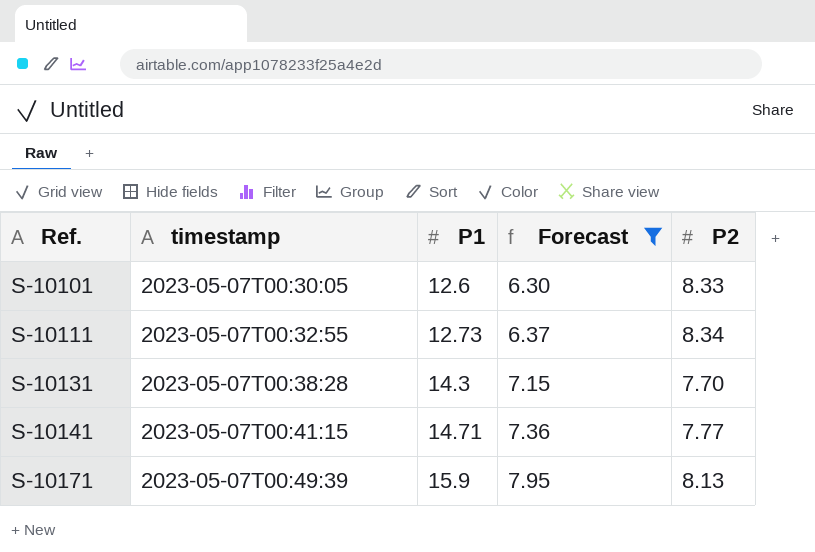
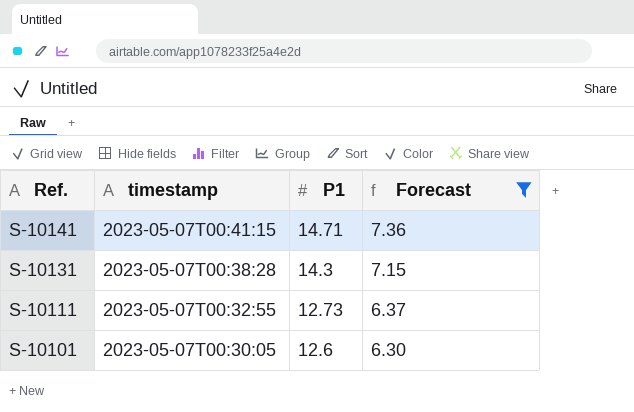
row order: Ref. ascending -> Ref. descending
column P2 | position: 5 -> none
row S-10171: 2023-05-07T00:49:39 | 15.9 | 7.95 | 8.13 -> none

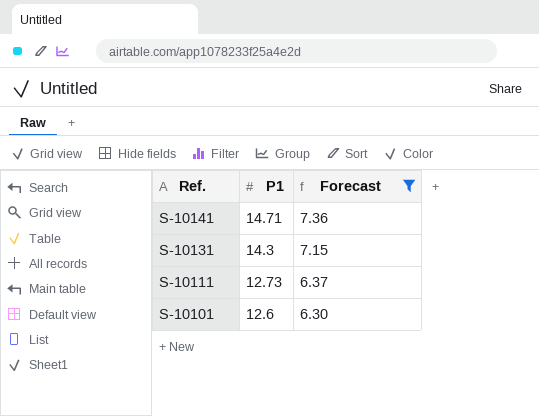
column timestamp | position: 2 -> none

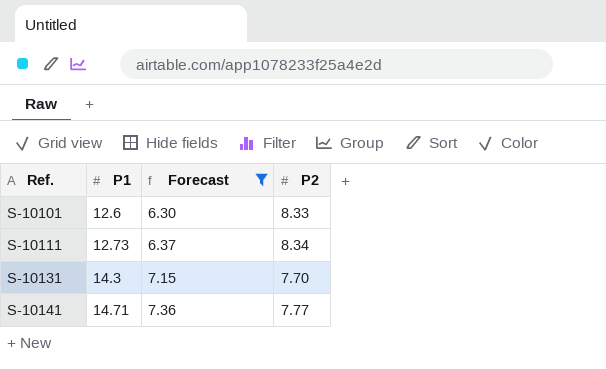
row order: Ref. descending -> Ref. ascending
column P2 | position: none -> 4

